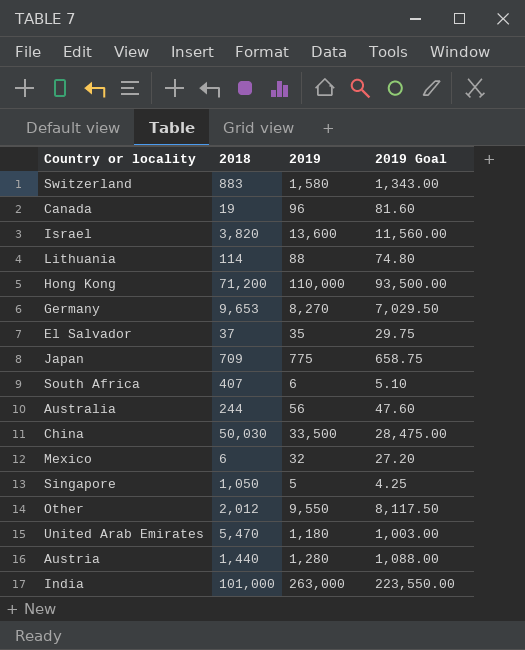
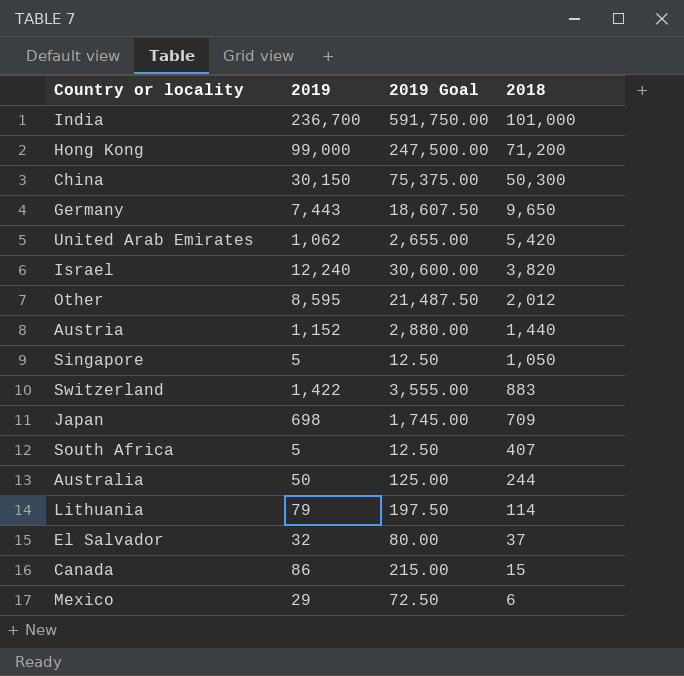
row order: none -> 2018 descending
column 2019 Goal | formula: [2019] * 0.85 -> [2019] * 2.5
column 2018 | position: 2 -> 4
India | 2019: 263,000 -> 236,700
Hong Kong | 2019: 110,000 -> 99,000
China | 2019: 33,500 -> 30,150
China | 2018: 50,030 -> 50,300
Germany | 2019: 8,270 -> 7,443
Germany | 2018: 9,653 -> 9,650
United Arab Emirates | 2019: 1,180 -> 1,062
United Arab Emirates | 2018: 5,470 -> 5,420
Israel | 2019: 13,600 -> 12,240
Other | 2019: 9,550 -> 8,595
Austria | 2019: 1,280 -> 1,152
Switzerland | 2019: 1,580 -> 1,422
Japan | 2019: 775 -> 698
South Africa | 2019: 6 -> 5
Australia | 2019: 56 -> 50
Lithuania | 2019: 88 -> 79
El Salvador | 2019: 35 -> 32
Canada | 2019: 96 -> 86
Canada | 2018: 19 -> 15
Mexico | 2019: 32 -> 29

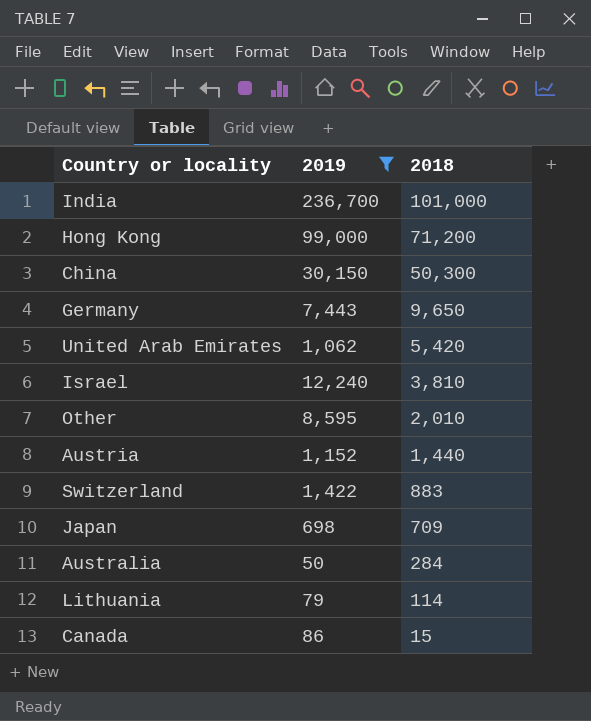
filter: none -> 2019 >= 50
column 2019 Goal | formula: [2019] * 2.5 -> none
Israel | 2018: 3,820 -> 3,810
Other | 2018: 2,012 -> 2,010
Australia | 2018: 244 -> 284

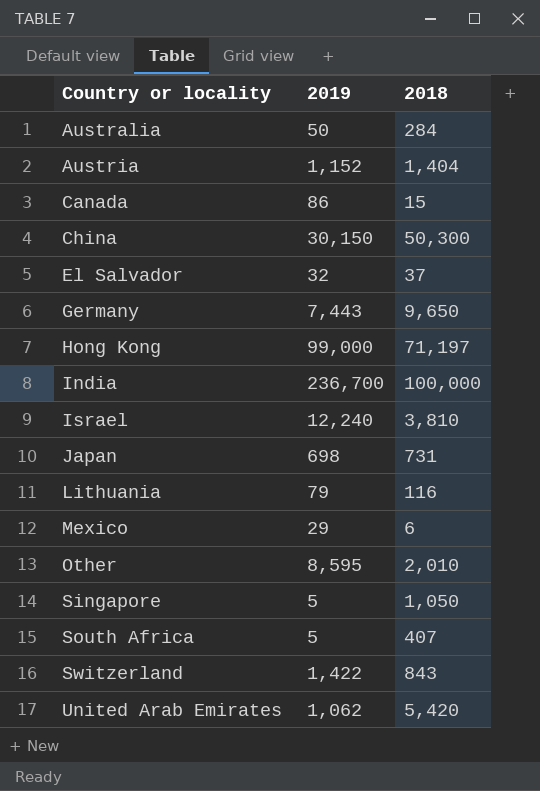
filter: 2019 >= 50 -> none
row order: 2018 descending -> Country or locality ascending
Austria | 2018: 1,440 -> 1,404
Hong Kong | 2018: 71,200 -> 71,197
India | 2018: 101,000 -> 100,000
Japan | 2018: 709 -> 731
Lithuania | 2018: 114 -> 116
Switzerland | 2018: 883 -> 843

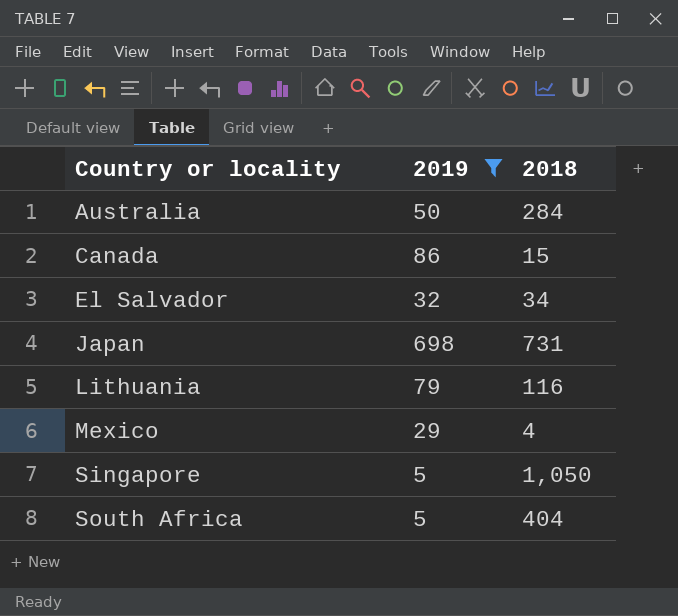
filter: none -> 2019 <= 698
El Salvador | 2018: 37 -> 34
Mexico | 2018: 6 -> 4
South Africa | 2018: 407 -> 404

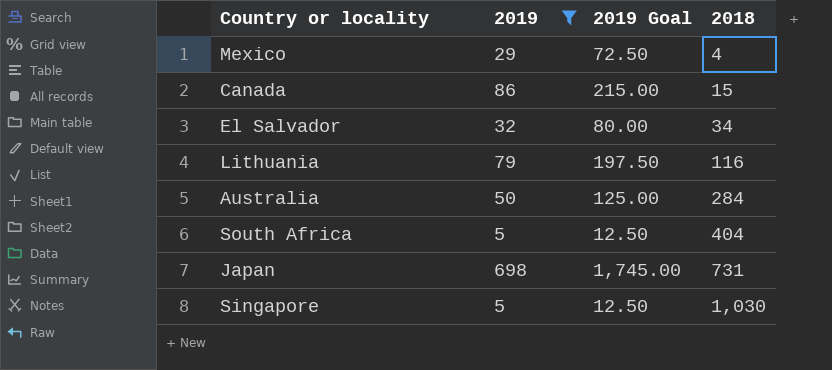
row order: Country or locality ascending -> 2018 ascending
column 2019 Goal | formula: none -> [2019] * 2.5
Singapore | 2018: 1,050 -> 1,030

